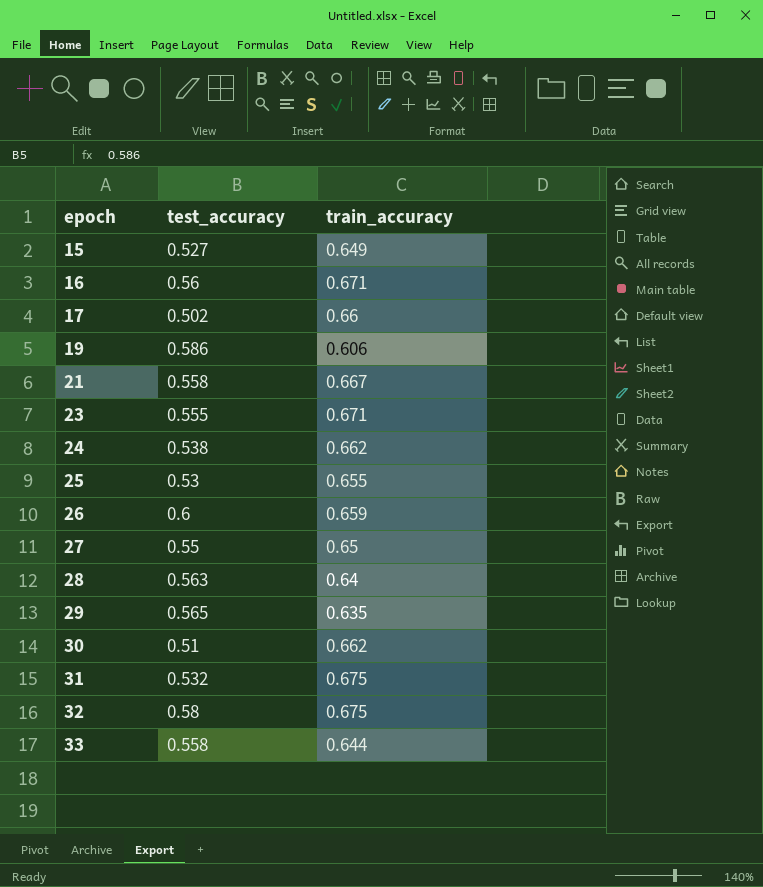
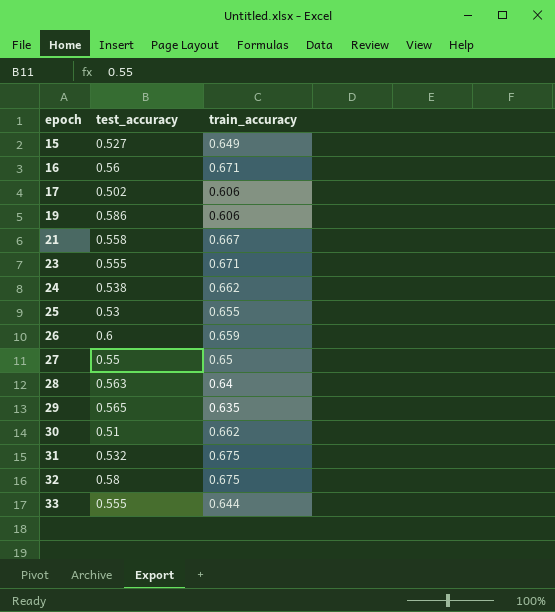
17 | train_accuracy: 0.66 -> 0.606
33 | test_accuracy: 0.558 -> 0.555

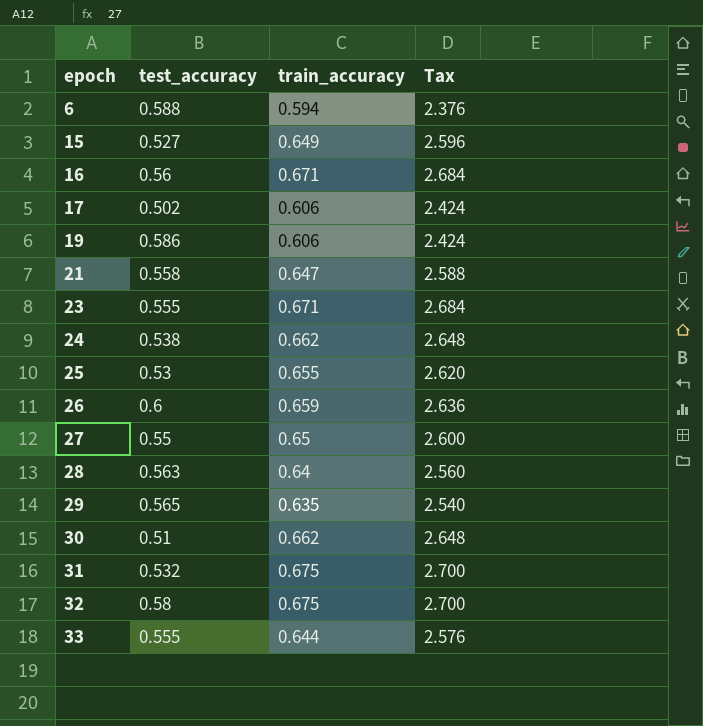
column Tax | formula: none -> [train_accuracy] * 4
row 6: none -> 0.588 | 0.594 | 2.376
21 | train_accuracy: 0.667 -> 0.647

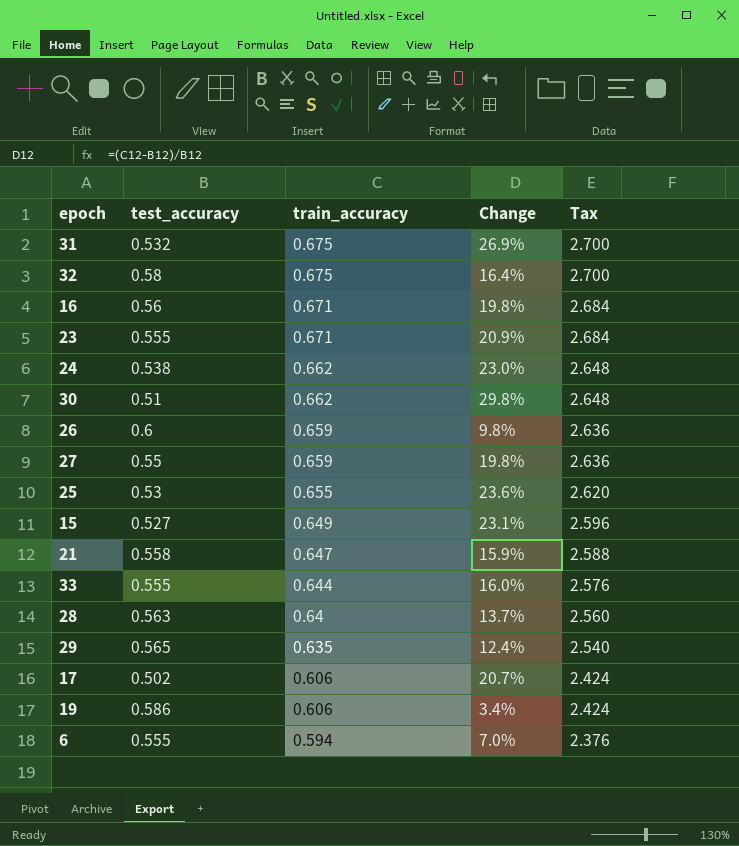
row order: epoch ascending -> train_accuracy descending
column Change | formula: none -> ([train_accuracy] - [test_accuracy]) / [test_accuracy]
27 | train_accuracy: 0.65 -> 0.659
27 | Tax: 2.600 -> 2.636
6 | test_accuracy: 0.588 -> 0.555

